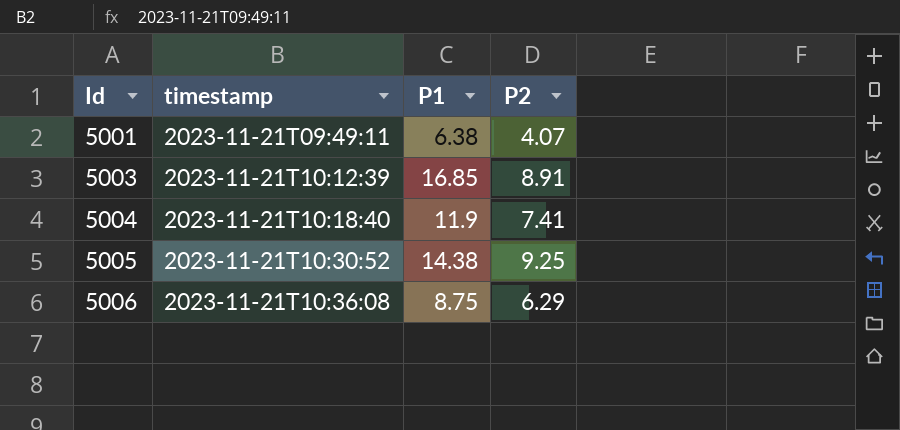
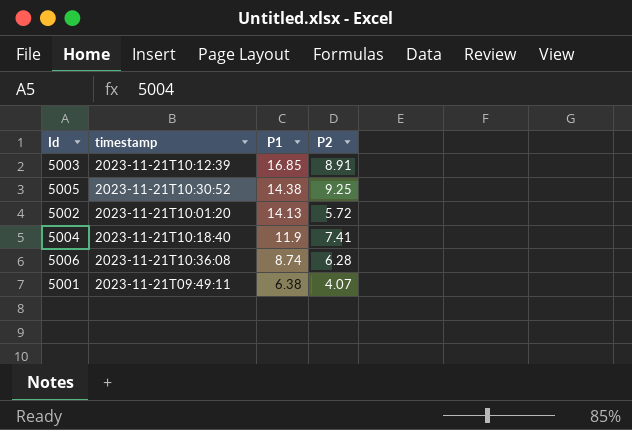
row order: Id ascending -> P1 descending
row 5002: none -> 2023-11-21T10:01:20 | 14.13 | 5.72
5006 | P1: 8.75 -> 8.74
5006 | P2: 6.29 -> 6.28

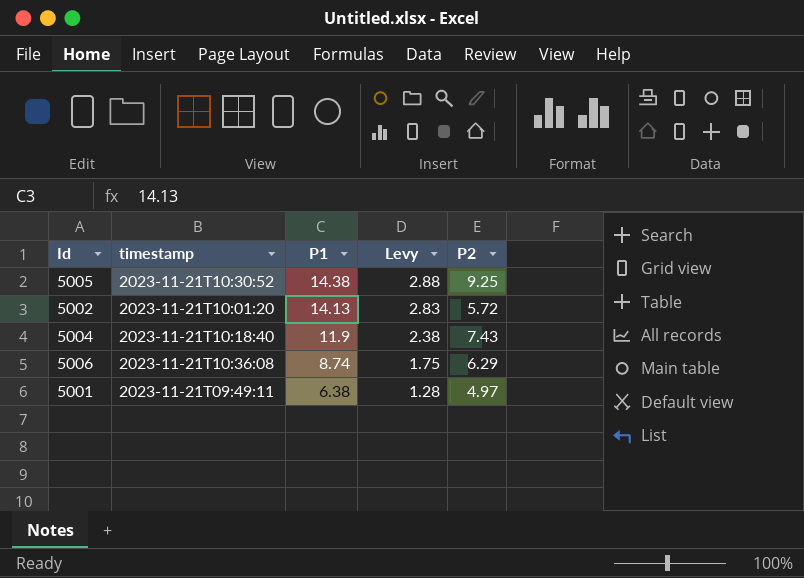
column Levy | formula: none -> [P1] * 0.2
row 5003: 2023-11-21T10:12:39 | 16.85 | 8.91 -> none
5004 | P2: 7.41 -> 7.43
5006 | P2: 6.28 -> 6.29
5001 | P2: 4.07 -> 4.97

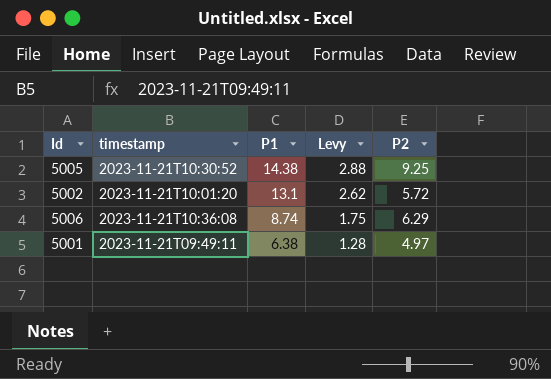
row 5004: 2023-11-21T10:18:40 | 11.9 | 2.38 | 7.43 -> none
5002 | P1: 14.13 -> 13.1
5002 | Levy: 2.83 -> 2.62

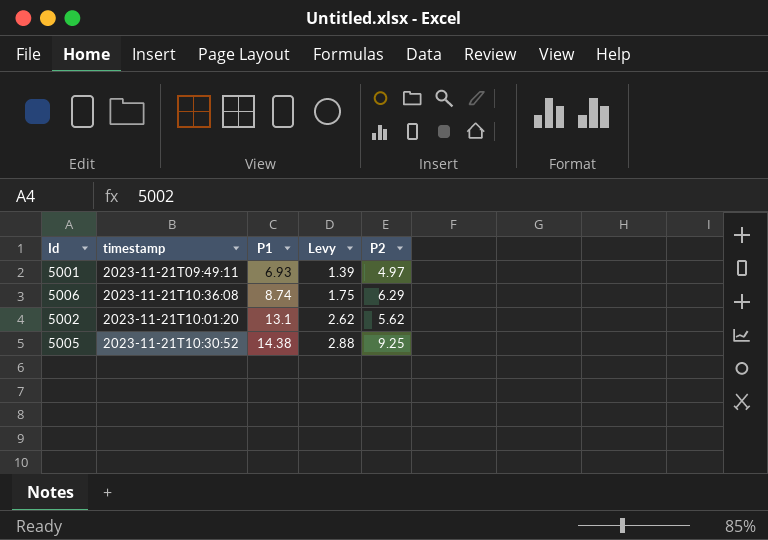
row order: P1 descending -> P1 ascending
5001 | P1: 6.38 -> 6.93
5001 | Levy: 1.28 -> 1.39
5002 | P2: 5.72 -> 5.62

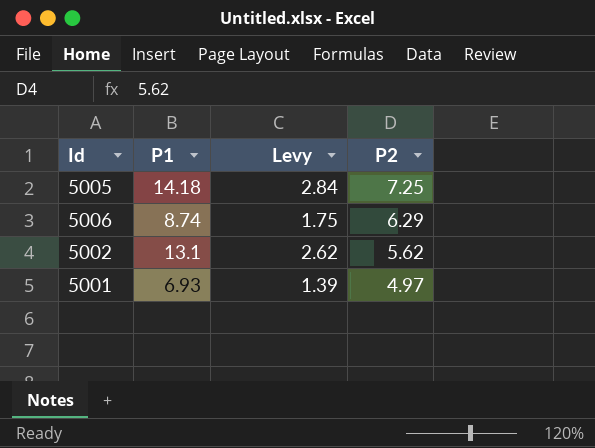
row order: P1 ascending -> P2 descending
column timestamp | position: 2 -> none
5005 | P1: 14.38 -> 14.18
5005 | Levy: 2.88 -> 2.84
5005 | P2: 9.25 -> 7.25

